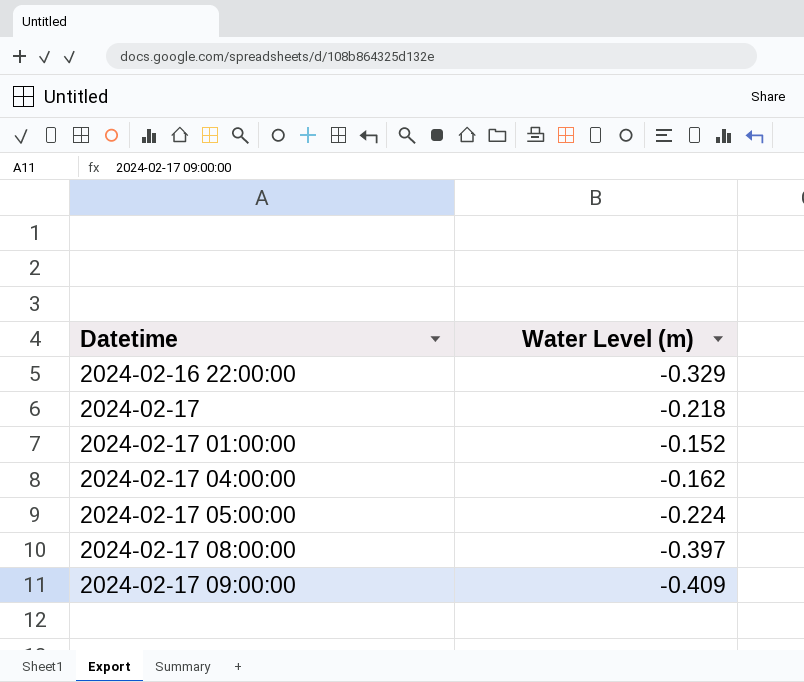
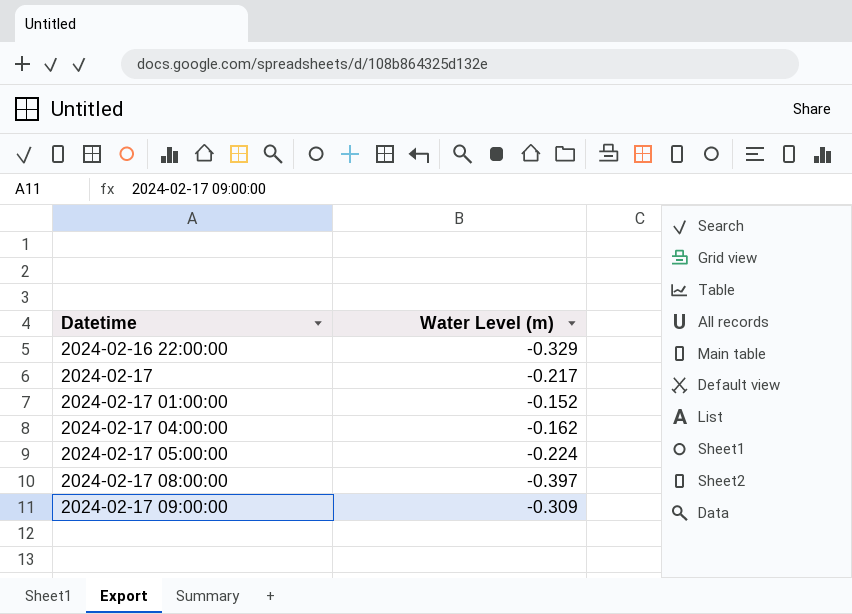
2024-02-17 | Water Level (m): -0.218 -> -0.217
2024-02-17 09:00:00 | Water Level (m): -0.409 -> -0.309

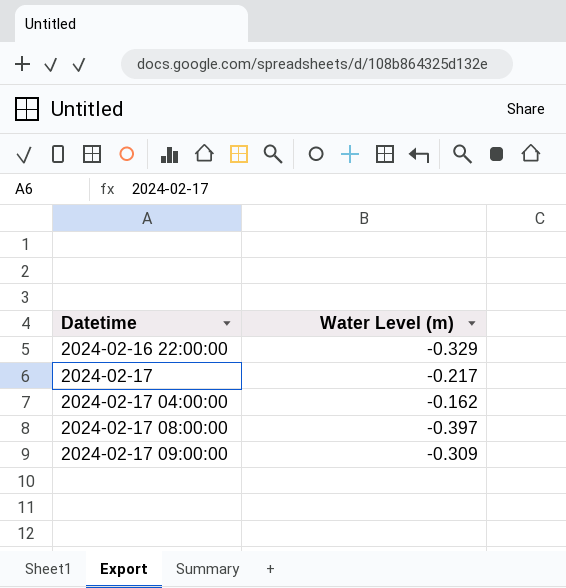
row 2024-02-17 01:00:00: -0.152 -> none
row 2024-02-17 05:00:00: -0.224 -> none

